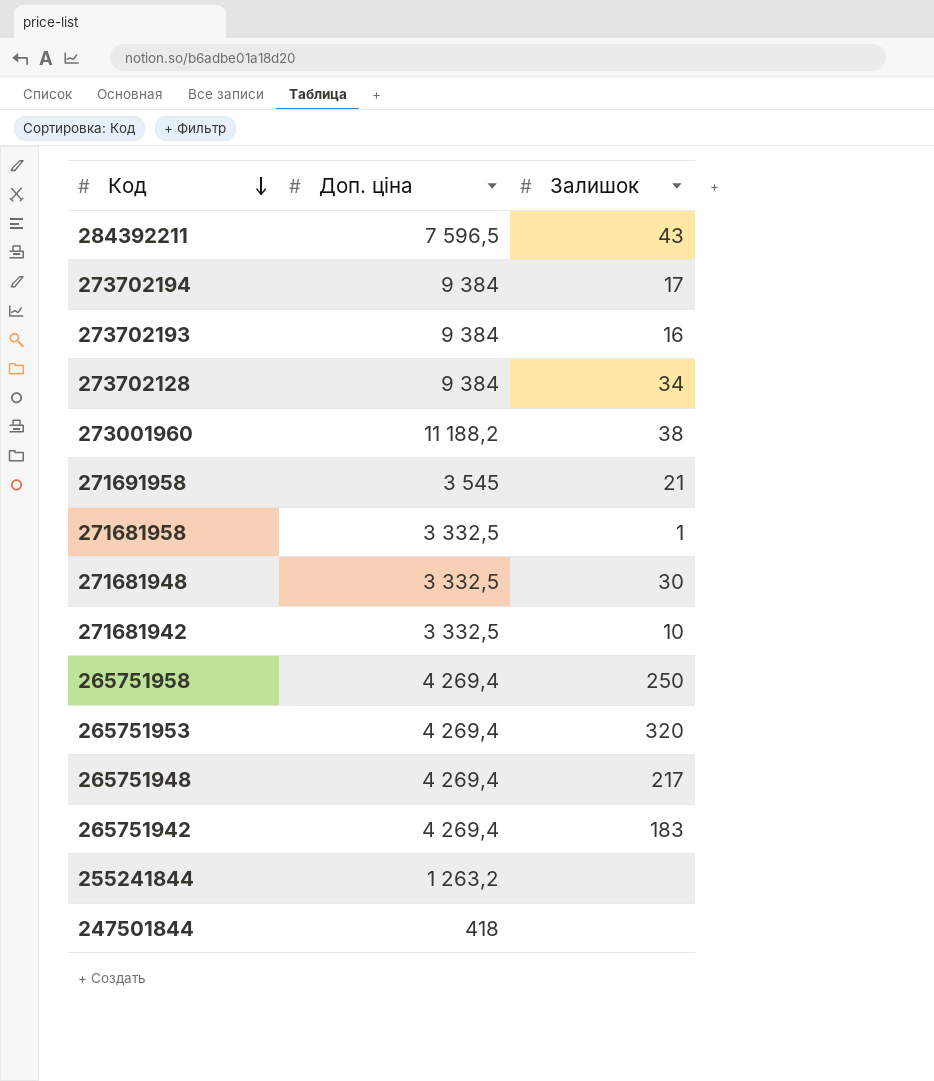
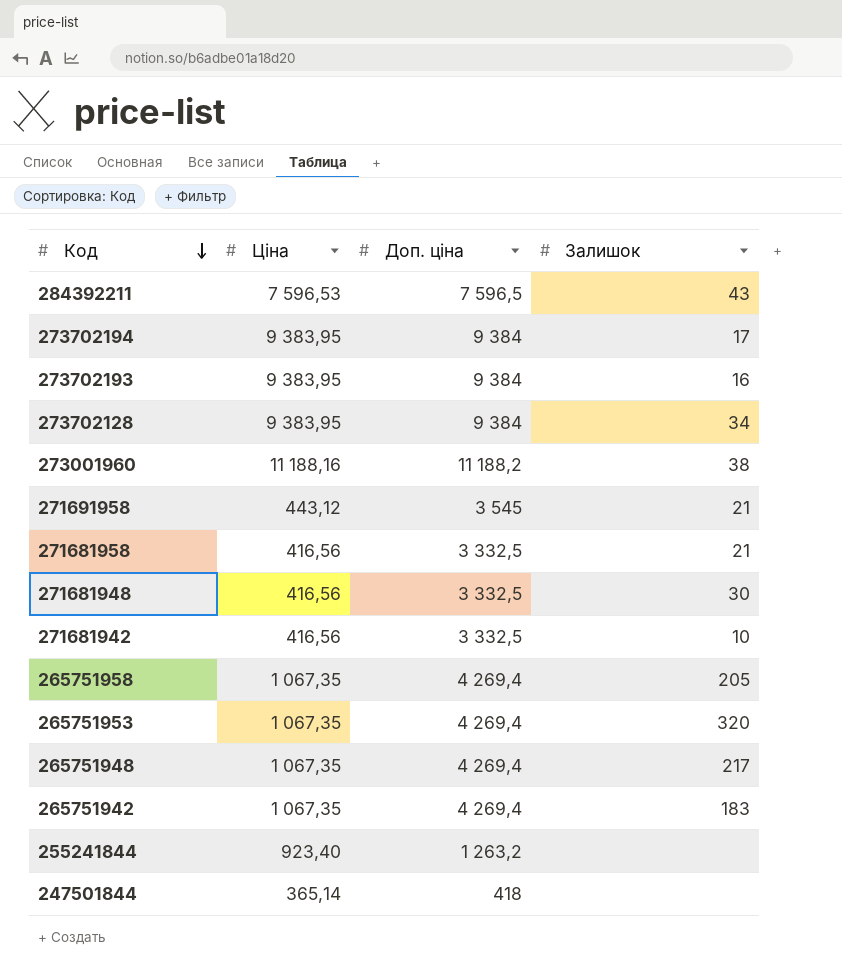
column Ціна | position: none -> 2
271681958 | Залишок: 1 -> 21
265751958 | Залишок: 250 -> 205

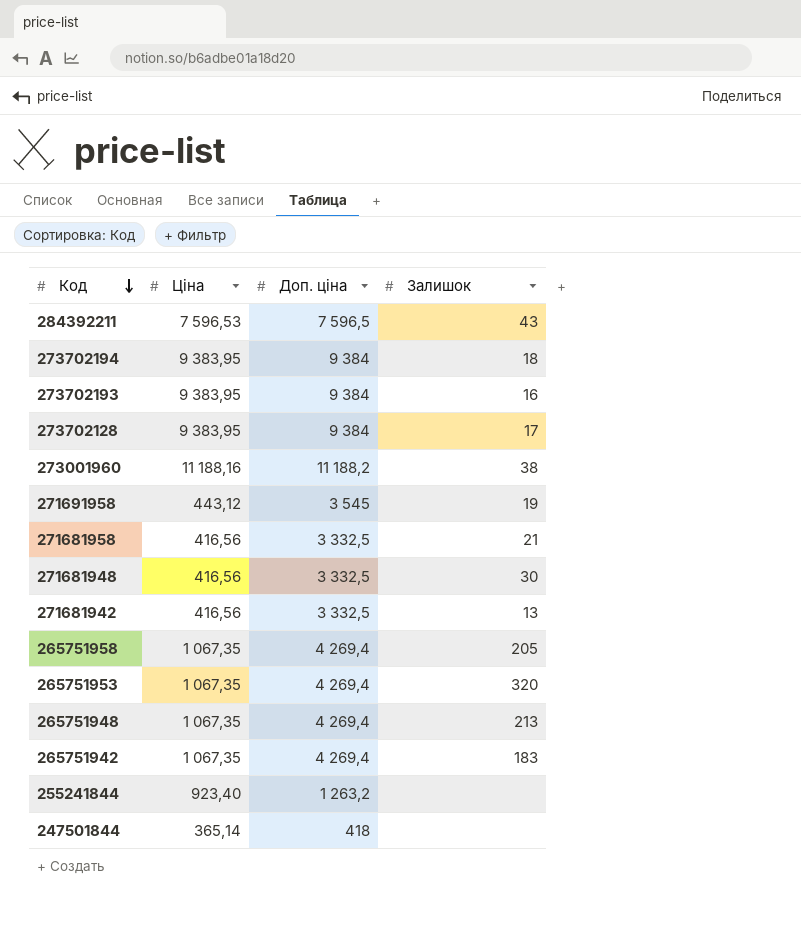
273702194 | Залишок: 17 -> 18
273702128 | Залишок: 34 -> 17
271691958 | Залишок: 21 -> 19
271681942 | Залишок: 10 -> 13
265751948 | Залишок: 217 -> 213

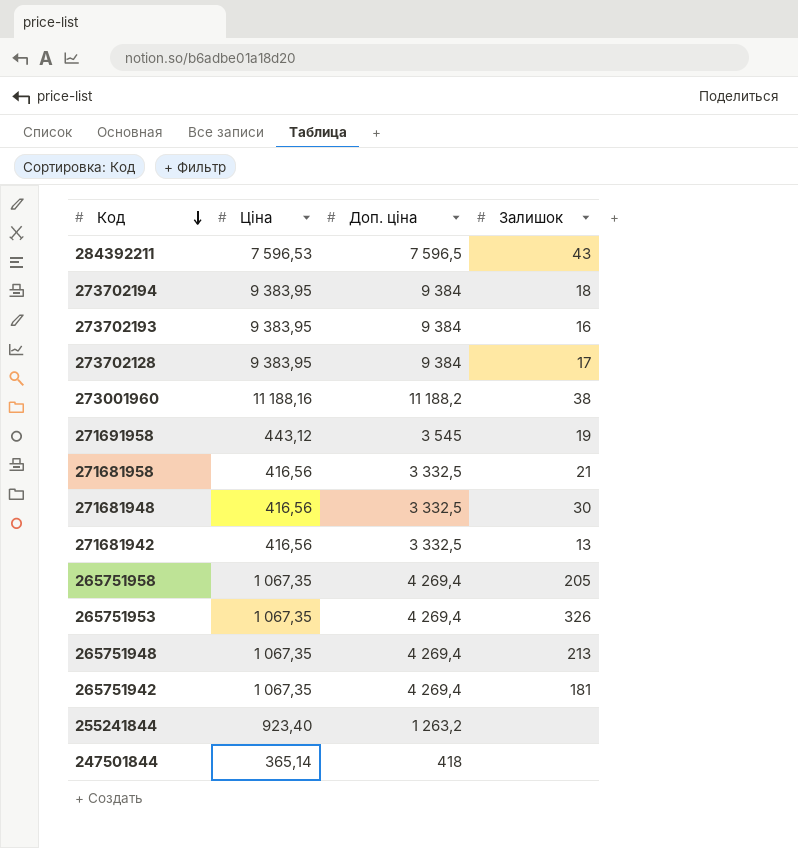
265751953 | Залишок: 320 -> 326
265751942 | Залишок: 183 -> 181

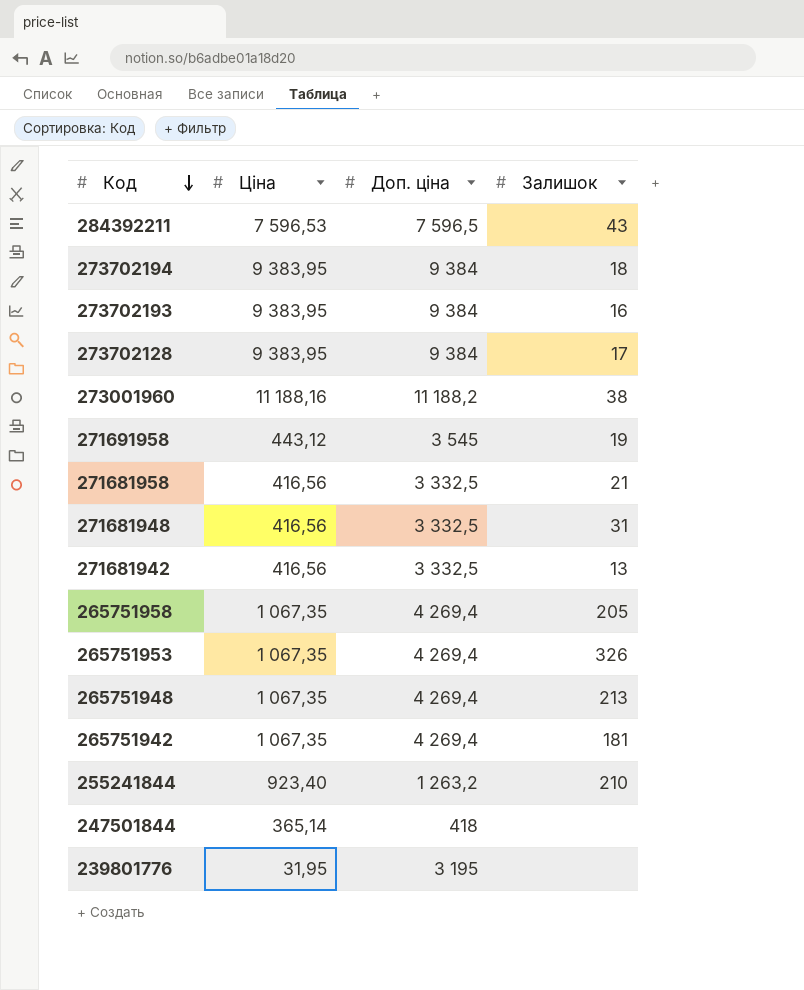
271681948 | Залишок: 30 -> 31
255241844 | Залишок: none -> 210
row 239801776: none -> 31,95 | 3 195 | none

